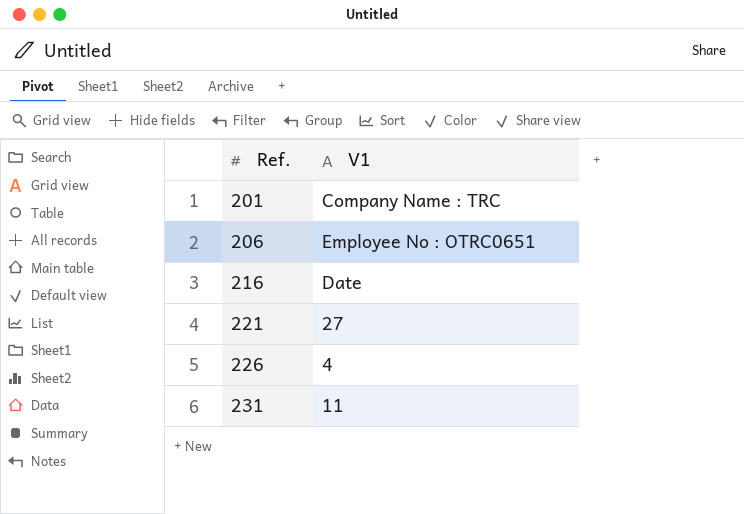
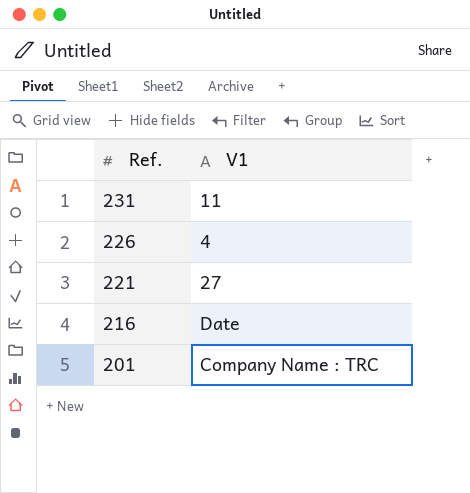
row order: Ref. ascending -> Ref. descending
row 206: Employee No : OTRC0651 -> none

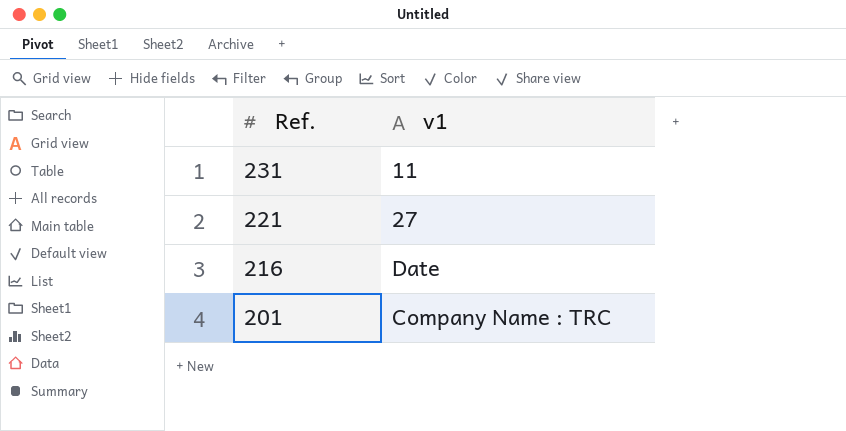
column name: V1 -> v1
row 226: 4 -> none

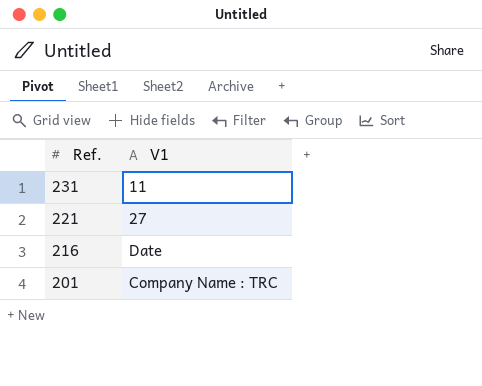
column name: v1 -> V1

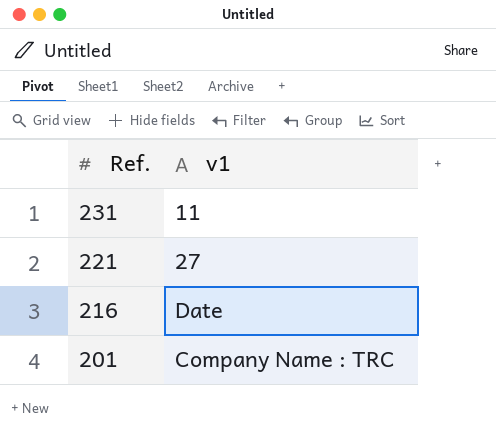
column name: V1 -> v1

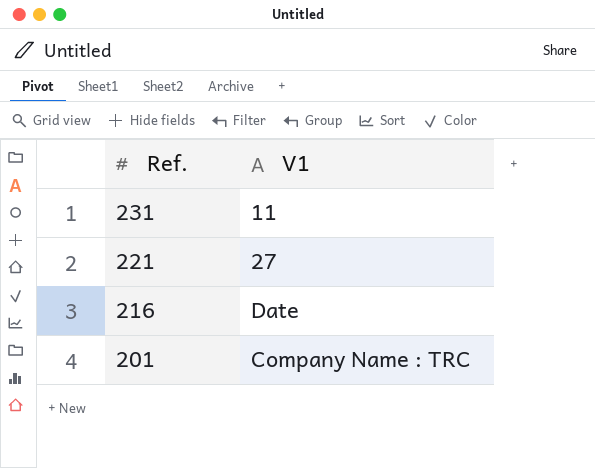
column name: v1 -> V1

